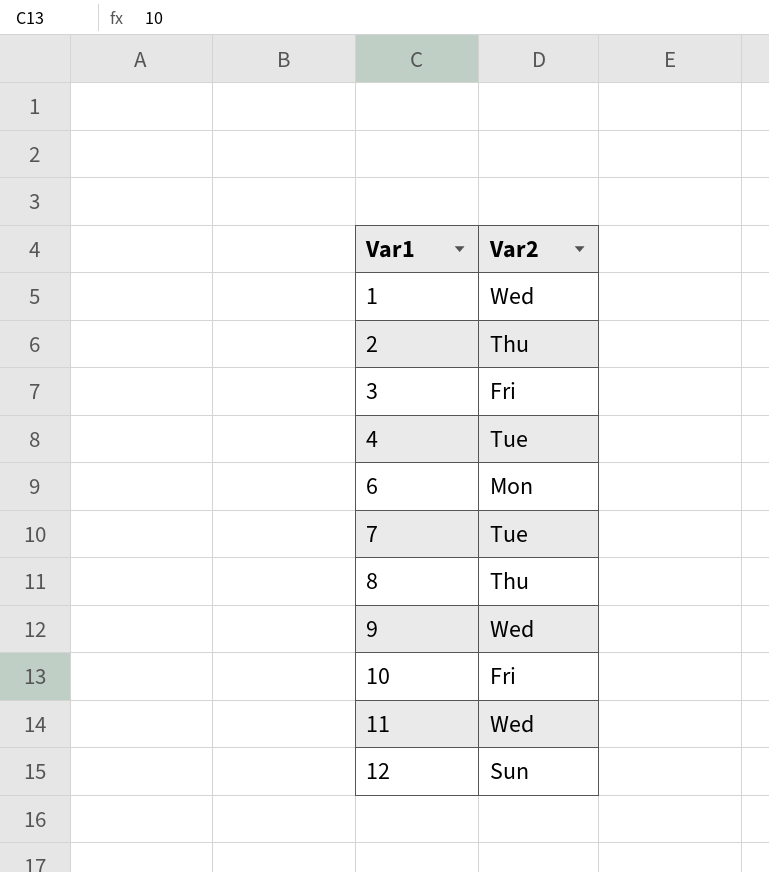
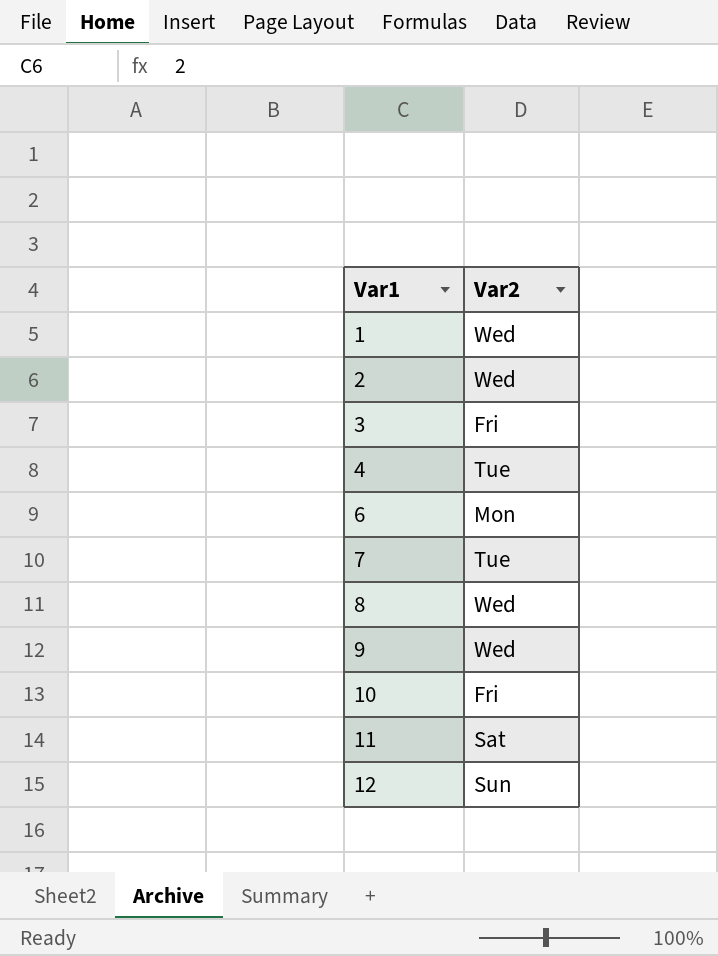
2 | Var2: Thu -> Wed
8 | Var2: Thu -> Wed
11 | Var2: Wed -> Sat

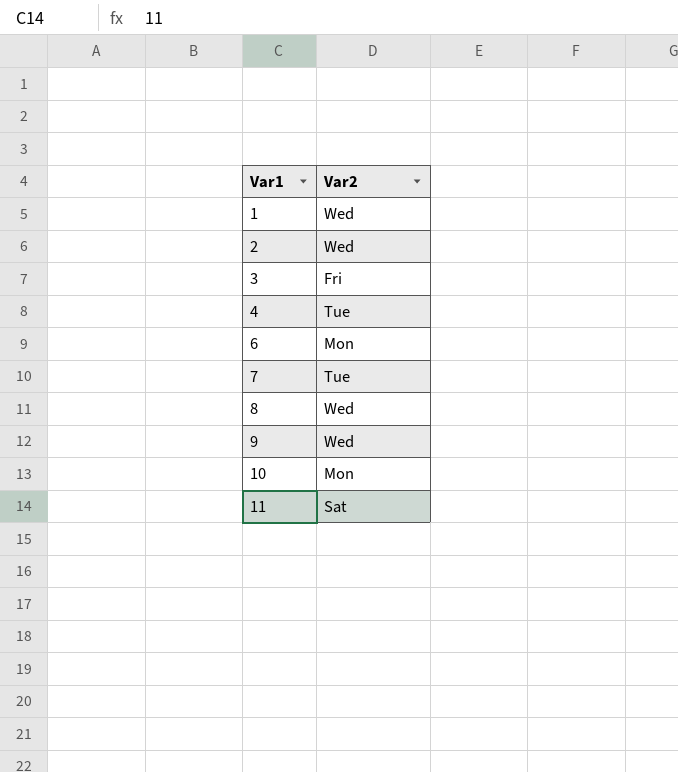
row 12: Sun -> none
10 | Var2: Fri -> Mon

